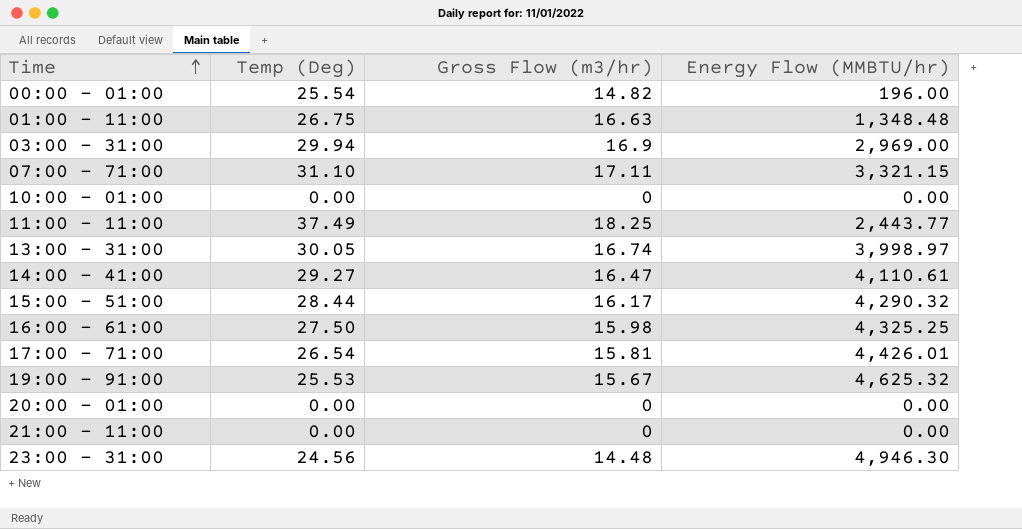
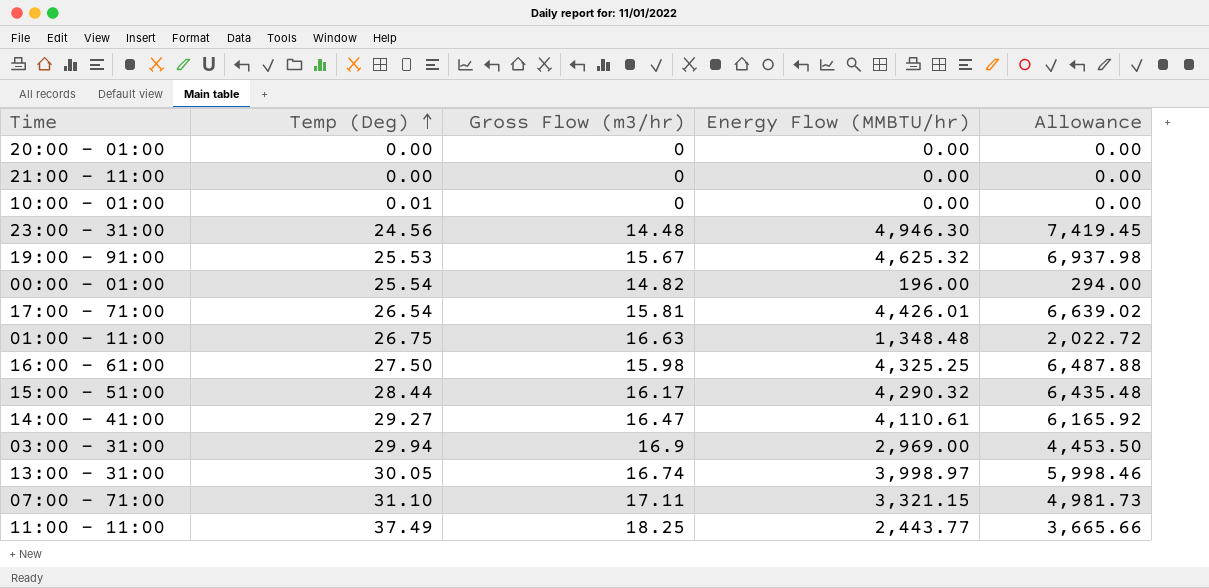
row order: Time ascending -> Temp (Deg) ascending
column Allowance | formula: none -> [Energy Flow (MMBTU/hr)] * 1.5
10:00 - 01:00 | Temp (Deg): 0.00 -> 0.01

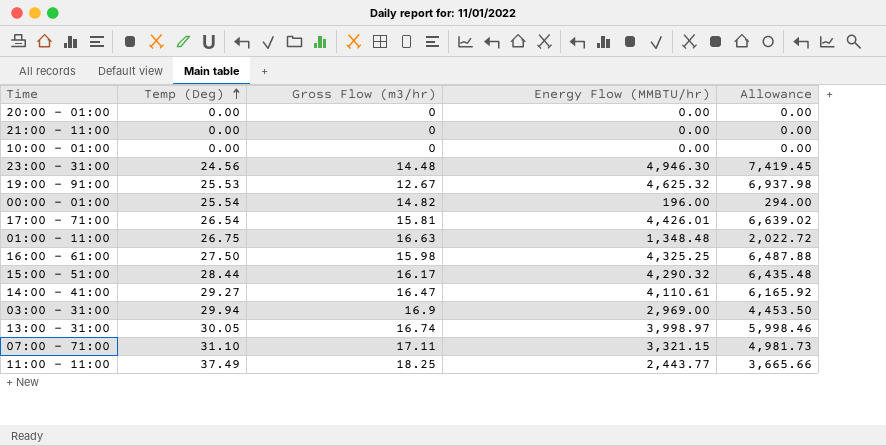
10:00 - 01:00 | Temp (Deg): 0.01 -> 0.00
19:00 - 91:00 | Gross Flow (m3/hr): 15.67 -> 12.67

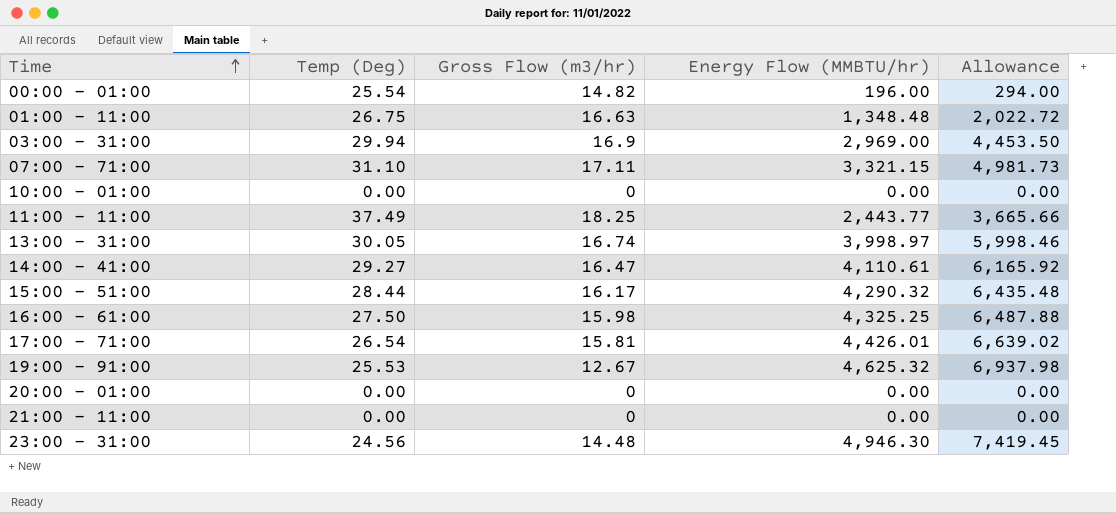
row order: Temp (Deg) ascending -> Time ascending

